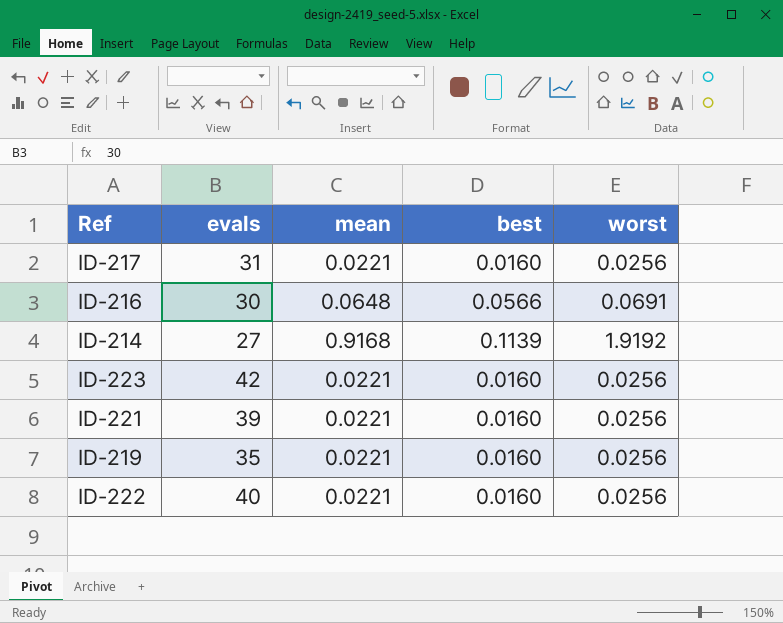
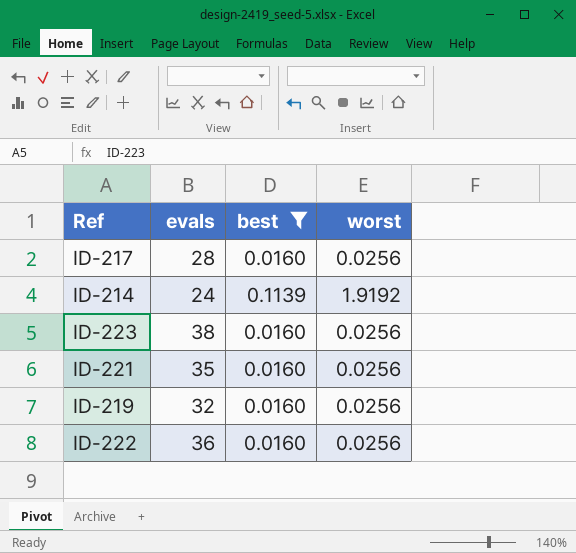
filter: none -> best != 0.0566
column mean | position: 3 -> none
ID-217 | evals: 31 -> 28
ID-214 | evals: 27 -> 24
ID-223 | evals: 42 -> 38
ID-221 | evals: 39 -> 35
ID-219 | evals: 35 -> 32
ID-222 | evals: 40 -> 36

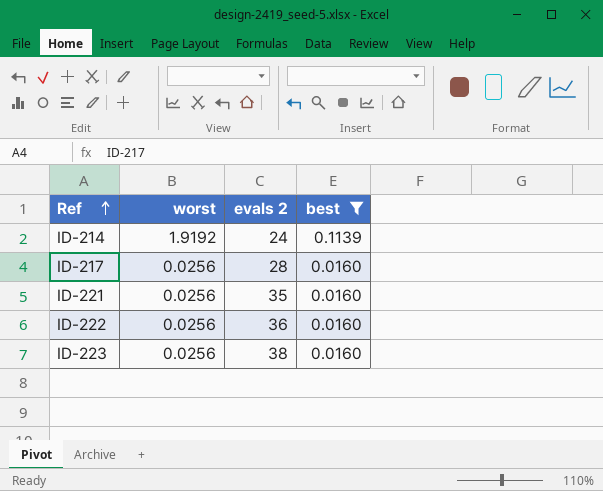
row order: none -> Ref ascending
column worst | position: 4 -> 2
column name: evals -> evals 2
row ID-219: 32 | 0.0160 | 0.0256 -> none

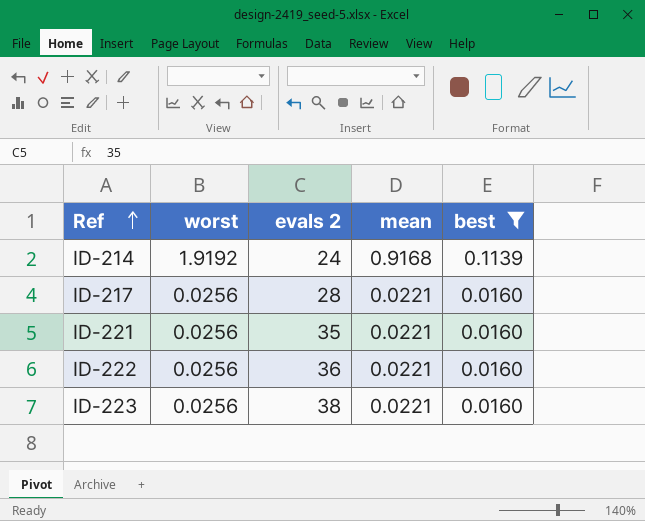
column mean | position: none -> 4

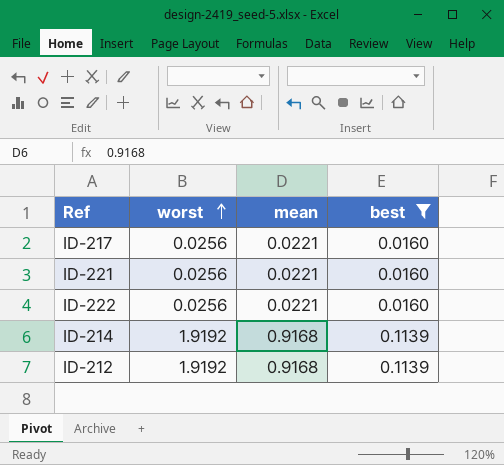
row order: Ref ascending -> worst ascending
column evals 2 | position: 3 -> none
row ID-223: 0.0256 | 38 | 0.0221 | 0.0160 -> none
row ID-212: none -> 1.9192 | 0.9168 | 0.1139

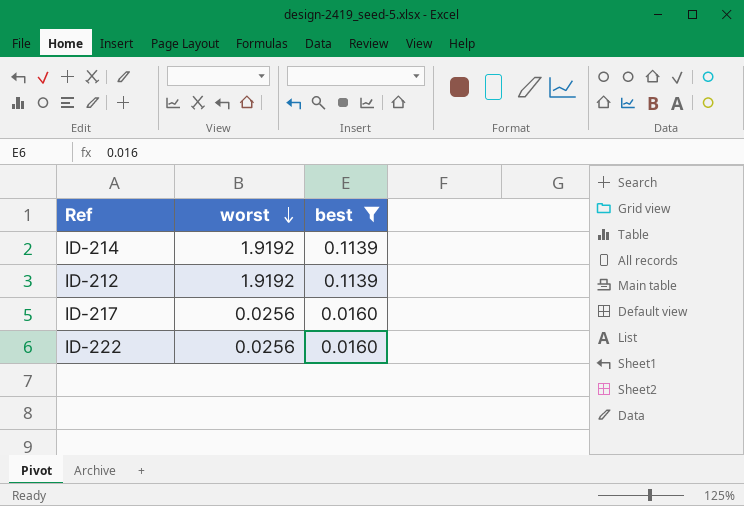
row order: worst ascending -> worst descending
column mean | position: 3 -> none
row ID-221: 0.0256 | 0.0221 | 0.0160 -> none

